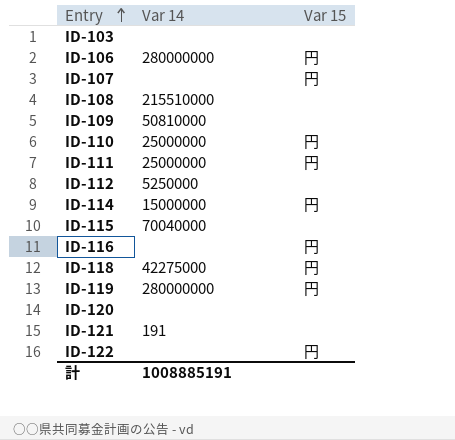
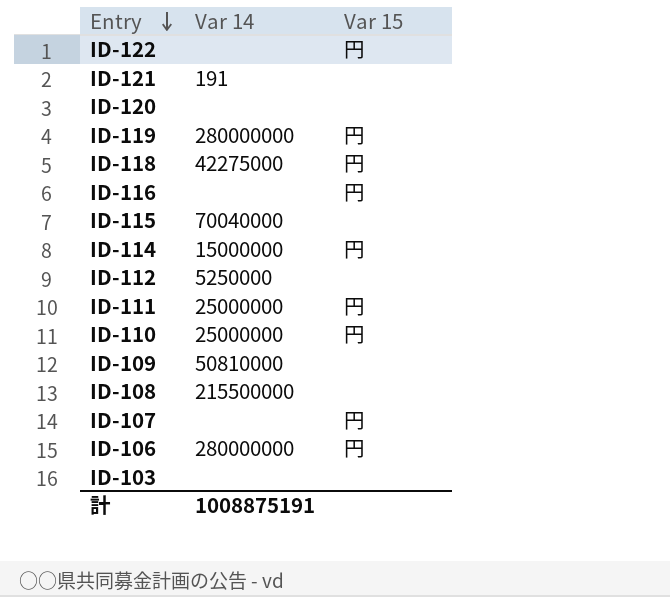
row order: Entry ascending -> Entry descending
ID-108 | Var 14: 215510000 -> 215500000
計 | Var 14: 1008885191 -> 1008875191

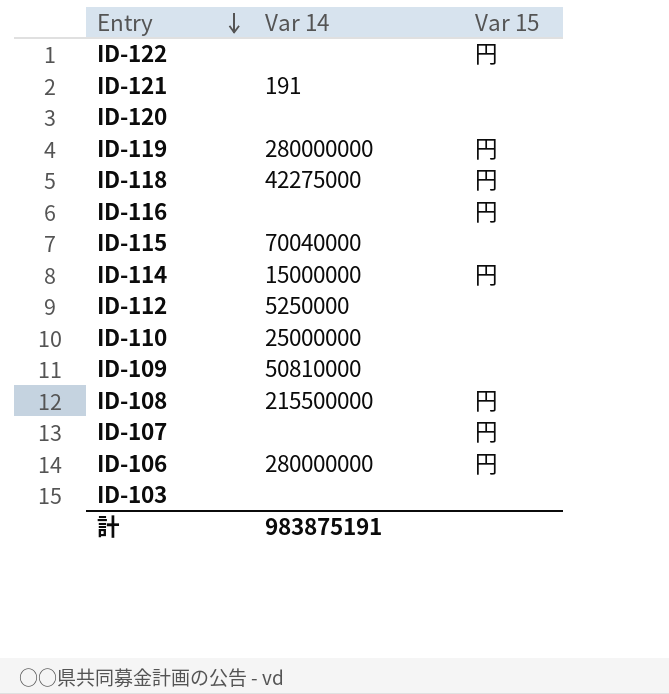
row ID-111: 25000000 | 円 -> none
ID-110 | Var 15: 円 -> none
ID-108 | Var 15: none -> 円
計 | Var 14: 1008875191 -> 983875191

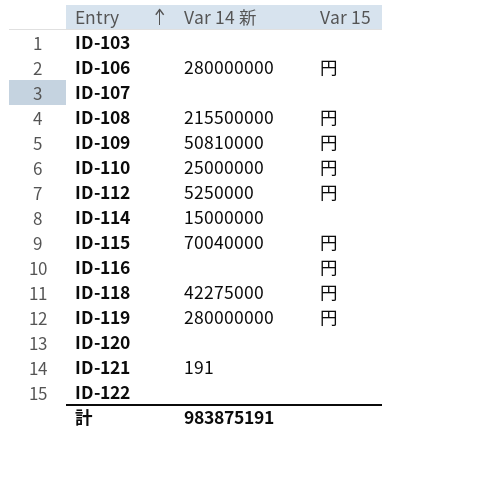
row order: Entry descending -> Entry ascending
column name: Var 14 -> Var 14 新
ID-107 | Var 15: 円 -> none
ID-109 | Var 15: none -> 円
ID-110 | Var 15: none -> 円
ID-112 | Var 15: none -> 円
ID-114 | Var 15: 円 -> none
ID-115 | Var 15: none -> 円
ID-122 | Var 15: 円 -> none

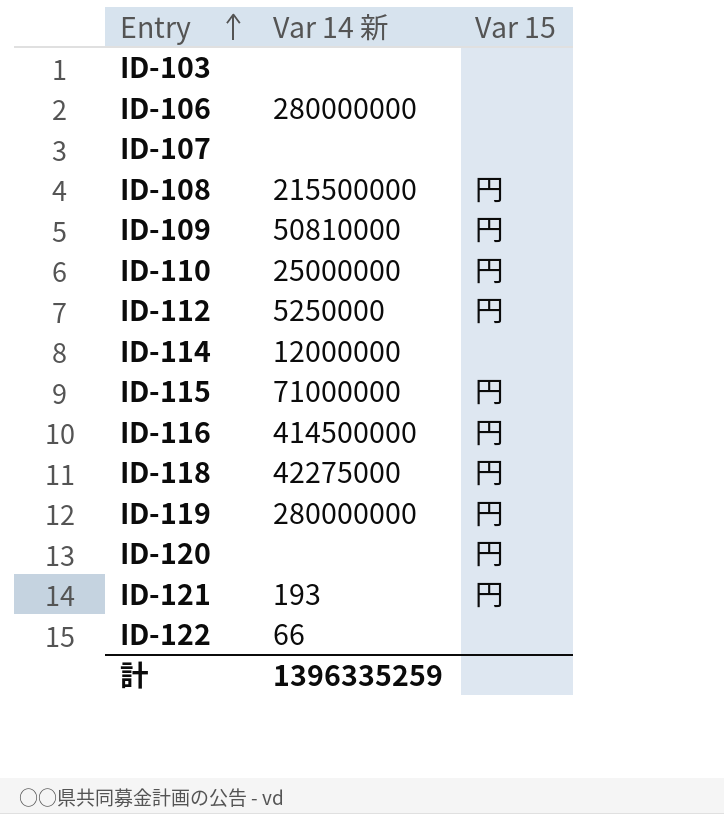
ID-106 | Var 15: 円 -> none
ID-114 | Var 14 新: 15000000 -> 12000000
ID-115 | Var 14 新: 70040000 -> 71000000
ID-116 | Var 14 新: none -> 414500000
ID-120 | Var 15: none -> 円
ID-121 | Var 14 新: 191 -> 193
ID-121 | Var 15: none -> 円
ID-122 | Var 14 新: none -> 66
計 | Var 14 新: 983875191 -> 1396335259

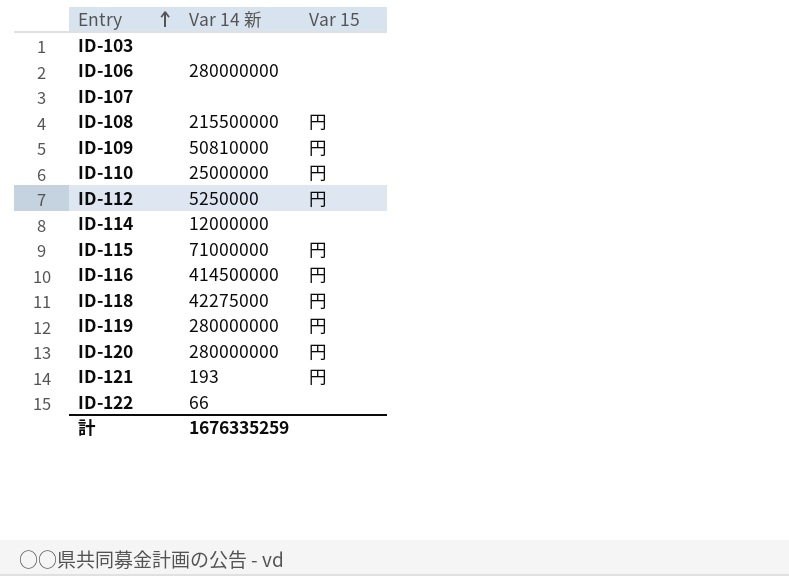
ID-120 | Var 14 新: none -> 280000000
計 | Var 14 新: 1396335259 -> 1676335259

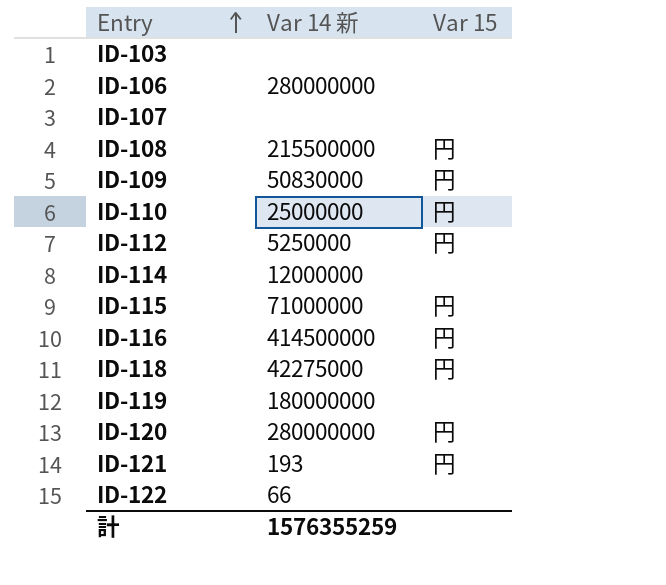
ID-109 | Var 14 新: 50810000 -> 50830000
ID-119 | Var 14 新: 280000000 -> 180000000
ID-119 | Var 15: 円 -> none
計 | Var 14 新: 1676335259 -> 1576355259

